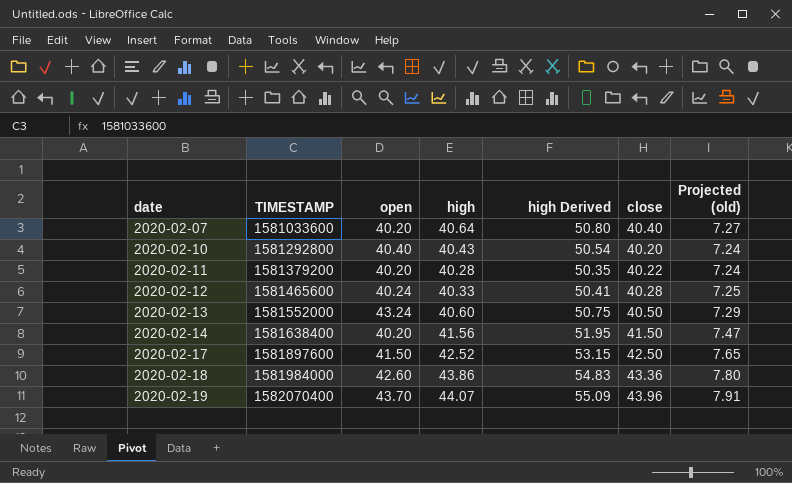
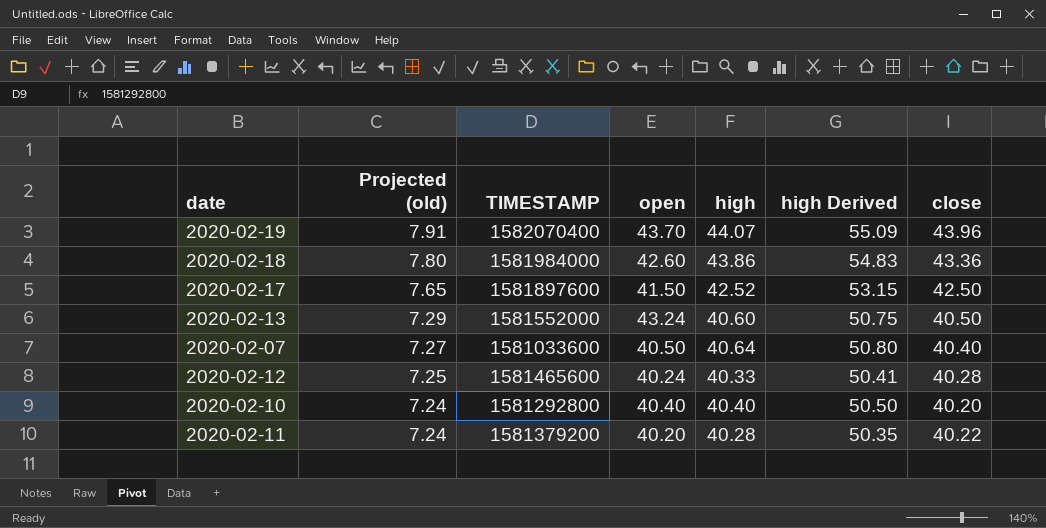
row order: date ascending -> Projected (old) descending
column Projected (old) | position: 7 -> 2
row 2020-02-14: 1581638400 | 40.20 | 41.56 | 51.95 | 41.50 | 7.47 -> none
2020-02-07 | open: 40.20 -> 40.50
2020-02-10 | high: 40.43 -> 40.40
2020-02-10 | high Derived: 50.54 -> 50.50

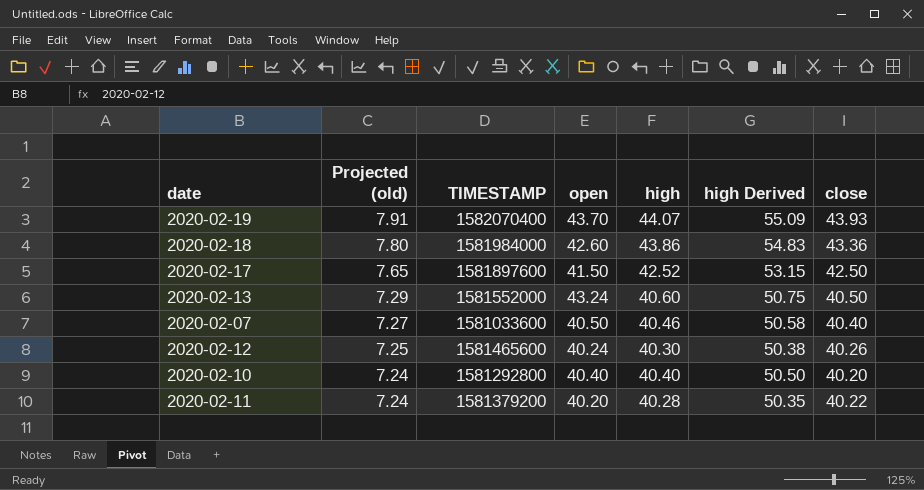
2020-02-19 | close: 43.96 -> 43.93
2020-02-07 | high: 40.64 -> 40.46
2020-02-07 | high Derived: 50.80 -> 50.58
2020-02-12 | high: 40.33 -> 40.30
2020-02-12 | high Derived: 50.41 -> 50.38
2020-02-12 | close: 40.28 -> 40.26

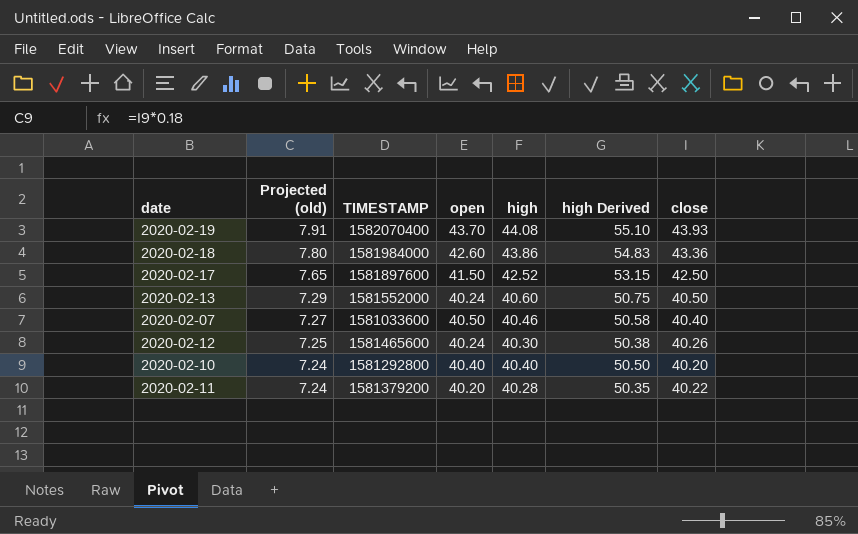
2020-02-19 | high: 44.07 -> 44.08
2020-02-19 | high Derived: 55.09 -> 55.10
2020-02-13 | open: 43.24 -> 40.24

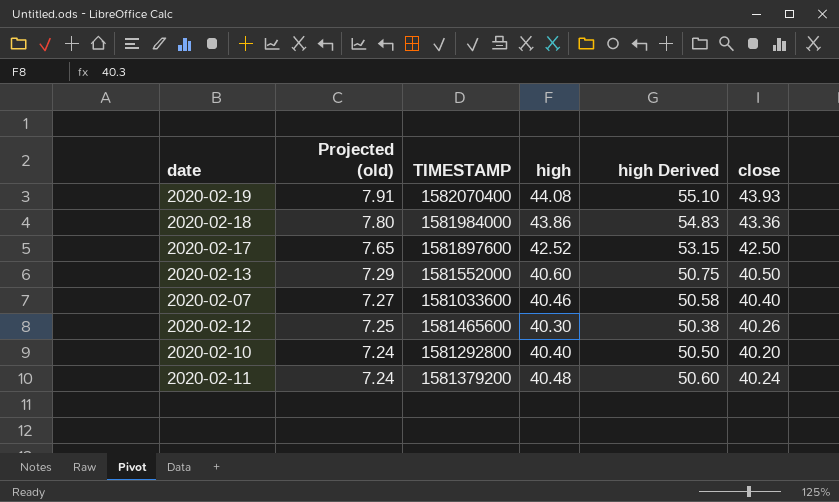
column open | position: 4 -> none
2020-02-11 | high: 40.28 -> 40.48
2020-02-11 | high Derived: 50.35 -> 50.60
2020-02-11 | close: 40.22 -> 40.24

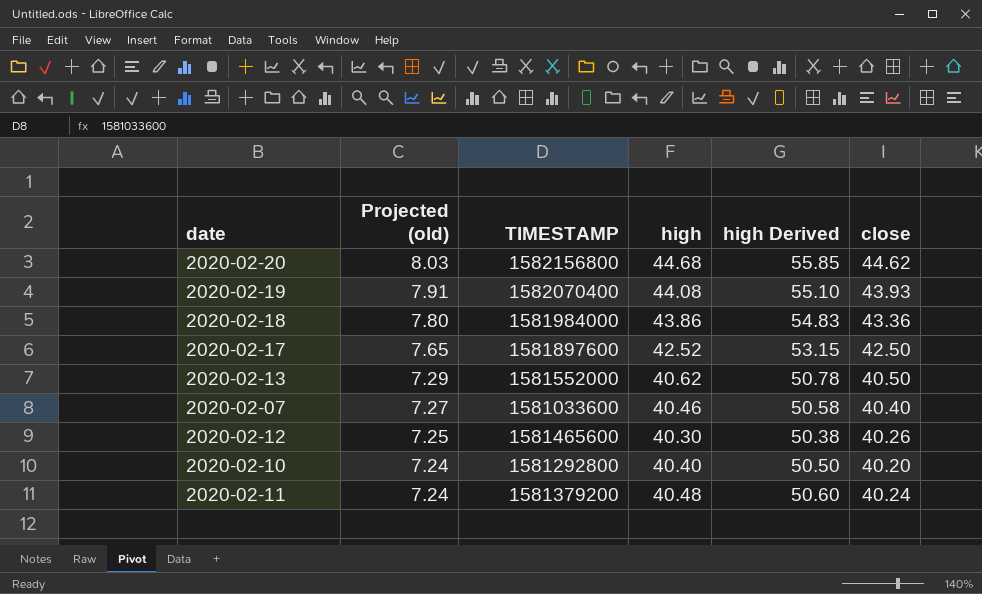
row 2020-02-20: none -> 8.03 | 1582156800 | 44.68 | 55.85 | 44.62
2020-02-13 | high: 40.60 -> 40.62
2020-02-13 | high Derived: 50.75 -> 50.78

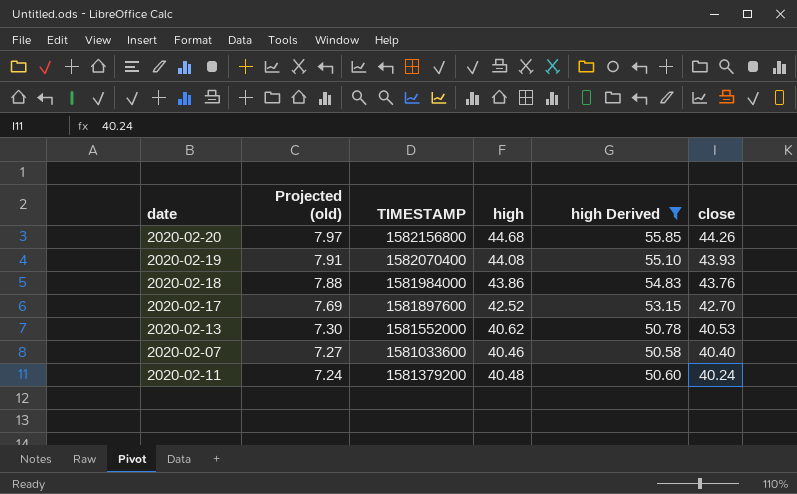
filter: none -> high Derived >= 50.58
2020-02-20 | Projected (old): 8.03 -> 7.97
2020-02-20 | close: 44.62 -> 44.26
2020-02-18 | Projected (old): 7.80 -> 7.88
2020-02-18 | close: 43.36 -> 43.76
2020-02-17 | Projected (old): 7.65 -> 7.69
2020-02-17 | close: 42.50 -> 42.70
2020-02-13 | Projected (old): 7.29 -> 7.30
2020-02-13 | close: 40.50 -> 40.53

